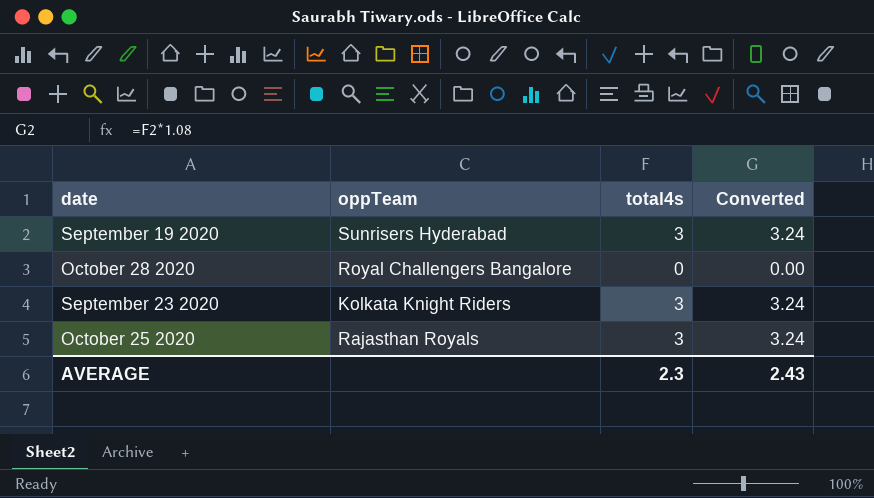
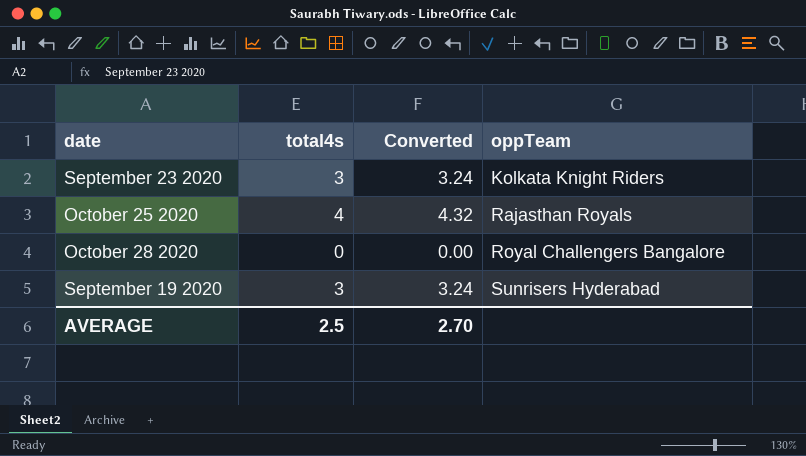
row order: none -> oppTeam ascending
column oppTeam | position: 2 -> 4
October 25 2020 | total4s: 3 -> 4
October 25 2020 | Converted: 3.24 -> 4.32
AVERAGE | total4s: 2.3 -> 2.5
AVERAGE | Converted: 2.43 -> 2.70

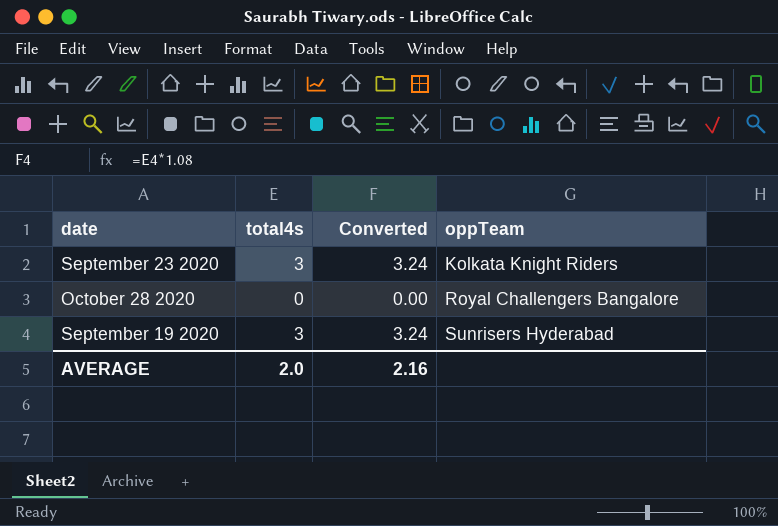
row October 25 2020: 4 | 4.32 | Rajasthan Royals -> none
AVERAGE | total4s: 2.5 -> 2.0
AVERAGE | Converted: 2.70 -> 2.16

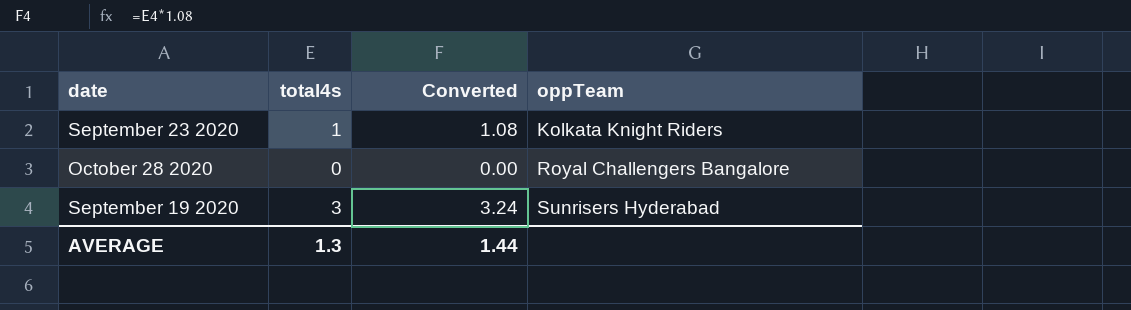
September 23 2020 | total4s: 3 -> 1
September 23 2020 | Converted: 3.24 -> 1.08
AVERAGE | total4s: 2.0 -> 1.3
AVERAGE | Converted: 2.16 -> 1.44

